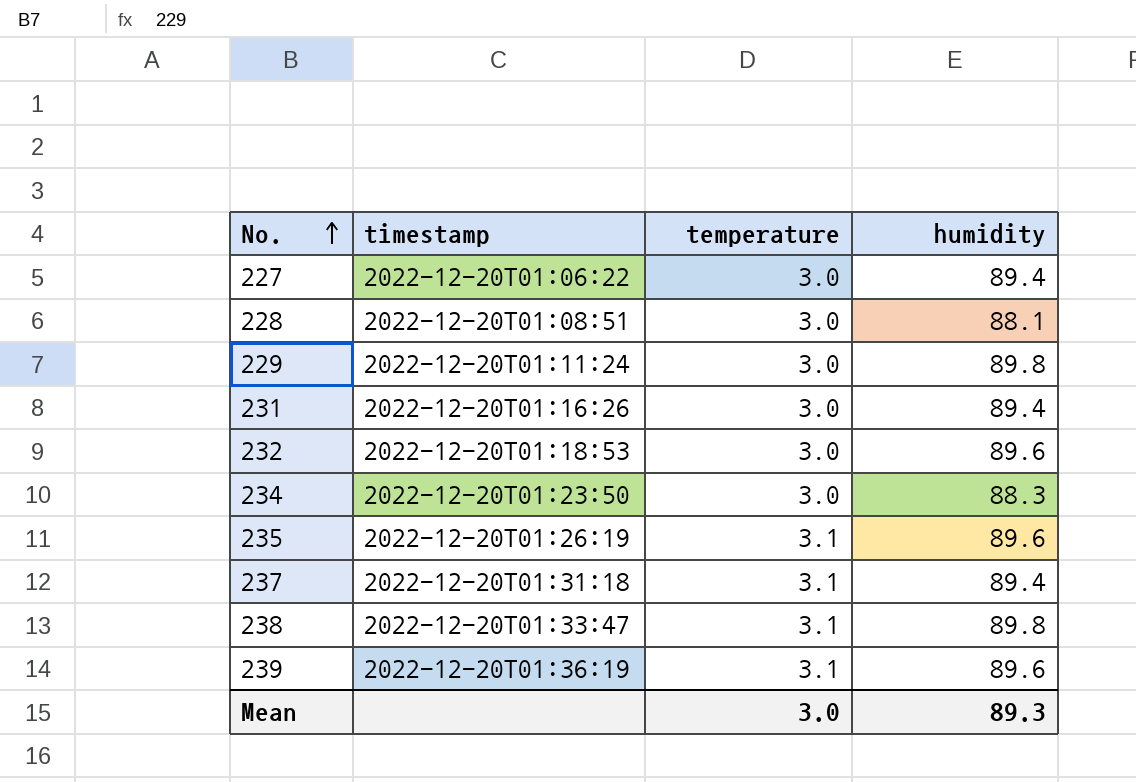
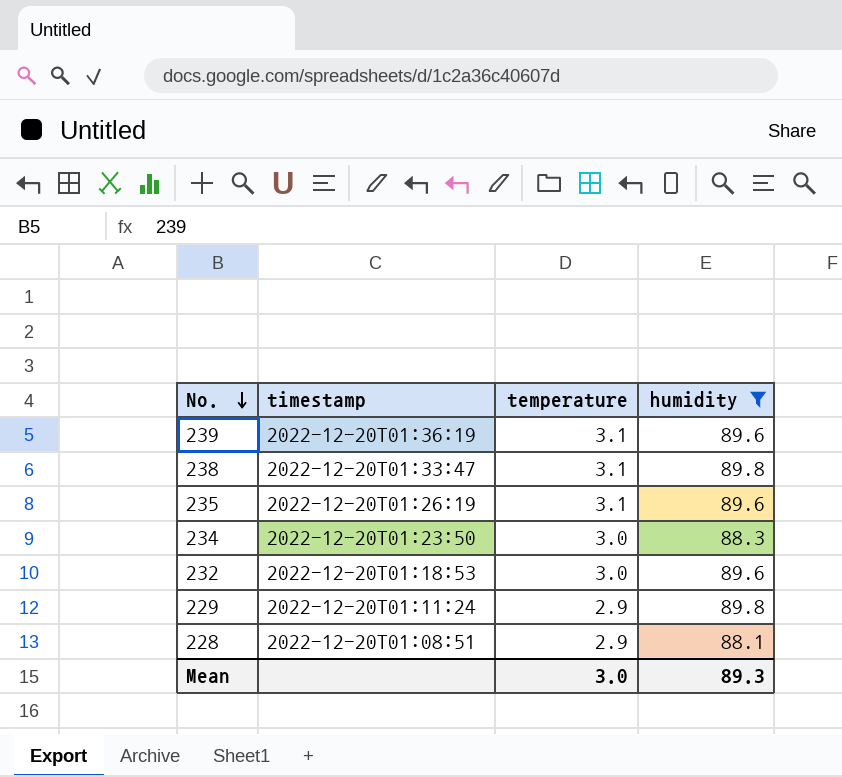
filter: none -> humidity != 89.4
row order: No. ascending -> No. descending
229 | temperature: 3.0 -> 2.9
228 | temperature: 3.0 -> 2.9

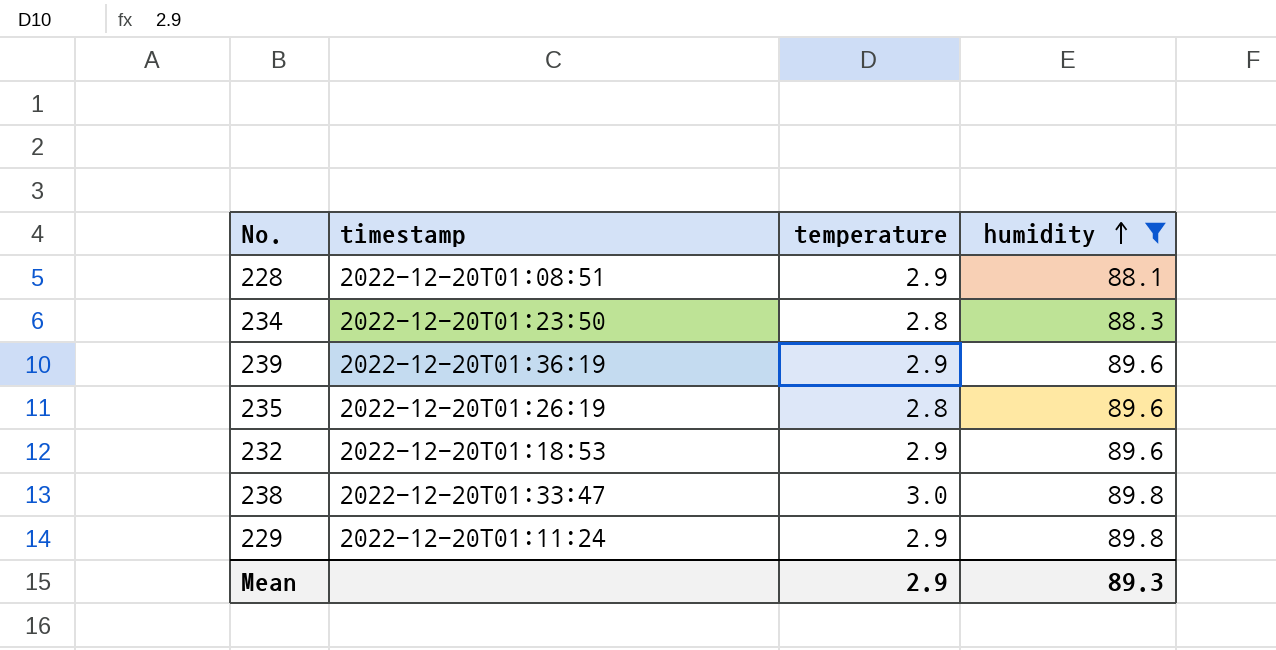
row order: No. descending -> humidity ascending
234 | temperature: 3.0 -> 2.8
239 | temperature: 3.1 -> 2.9
235 | temperature: 3.1 -> 2.8
232 | temperature: 3.0 -> 2.9
238 | temperature: 3.1 -> 3.0
Mean | temperature: 3.0 -> 2.9

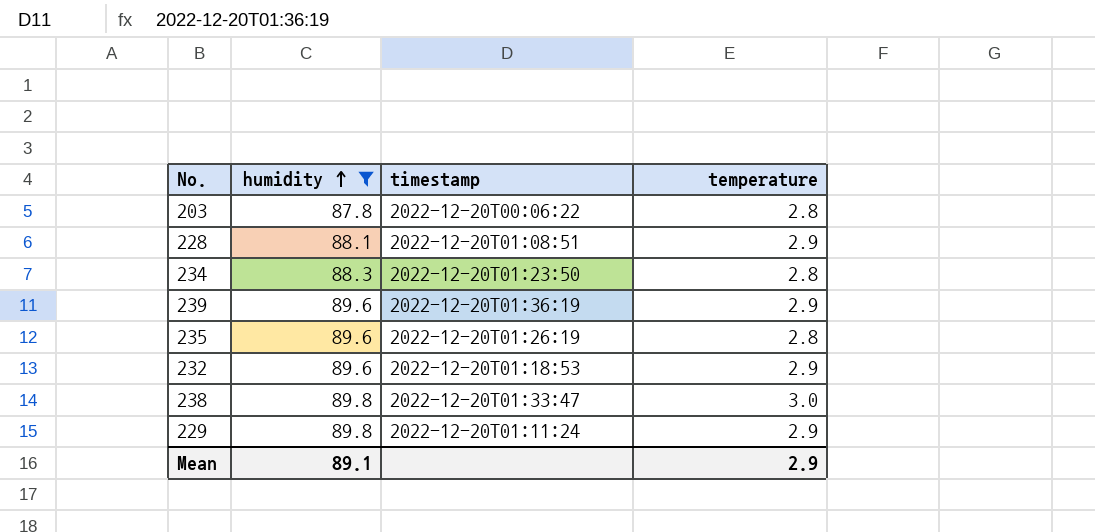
column humidity | position: 4 -> 2
row 203: none -> 87.8 | 2022-12-20T00:06:22 | 2.8
Mean | humidity: 89.3 -> 89.1

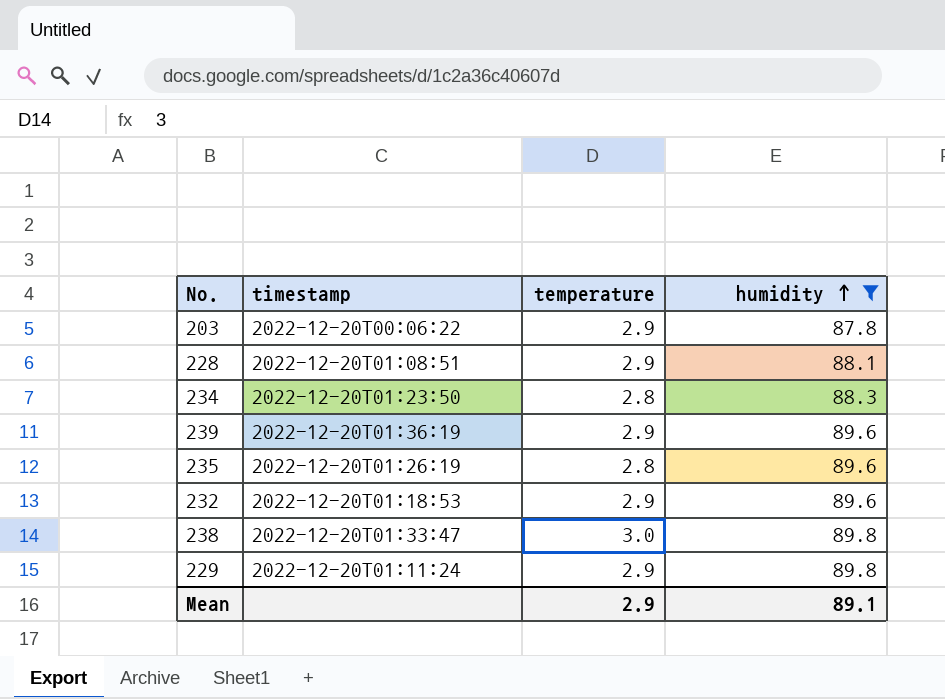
column humidity | position: 2 -> 4
203 | temperature: 2.8 -> 2.9

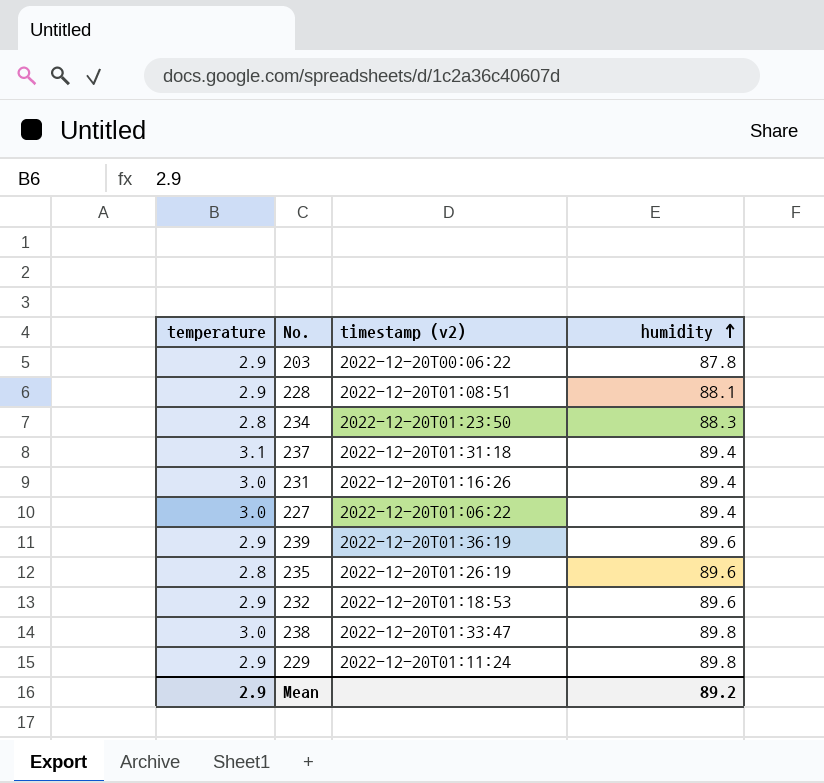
filter: humidity != 89.4 -> none
column temperature | position: 3 -> 1
column name: timestamp -> timestamp (v2)
Mean | humidity: 89.1 -> 89.2

